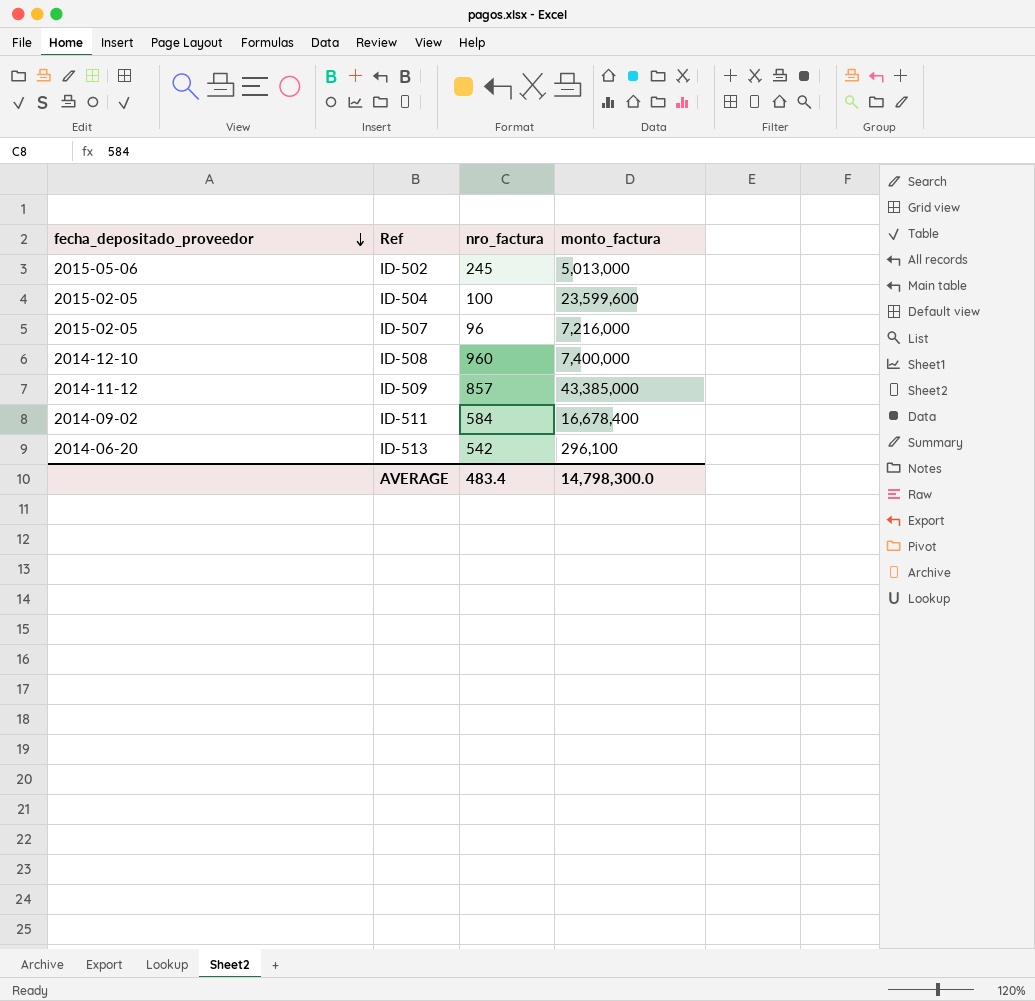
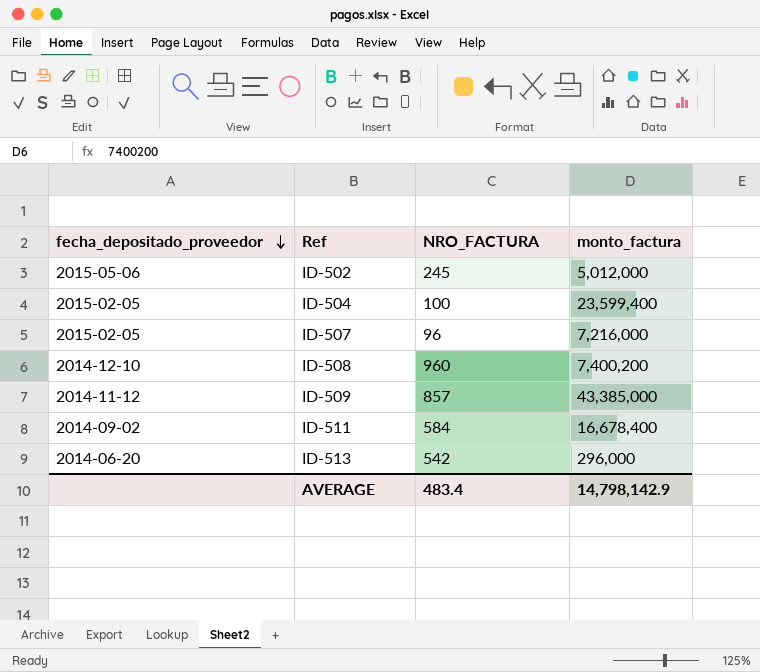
column name: nro_factura -> NRO_FACTURA
ID-502 | monto_factura: 5,013,000 -> 5,012,000
ID-504 | monto_factura: 23,599,600 -> 23,599,400
ID-508 | monto_factura: 7,400,000 -> 7,400,200
ID-513 | monto_factura: 296,100 -> 296,000
AVERAGE | monto_factura: 14,798,300.0 -> 14,798,142.9

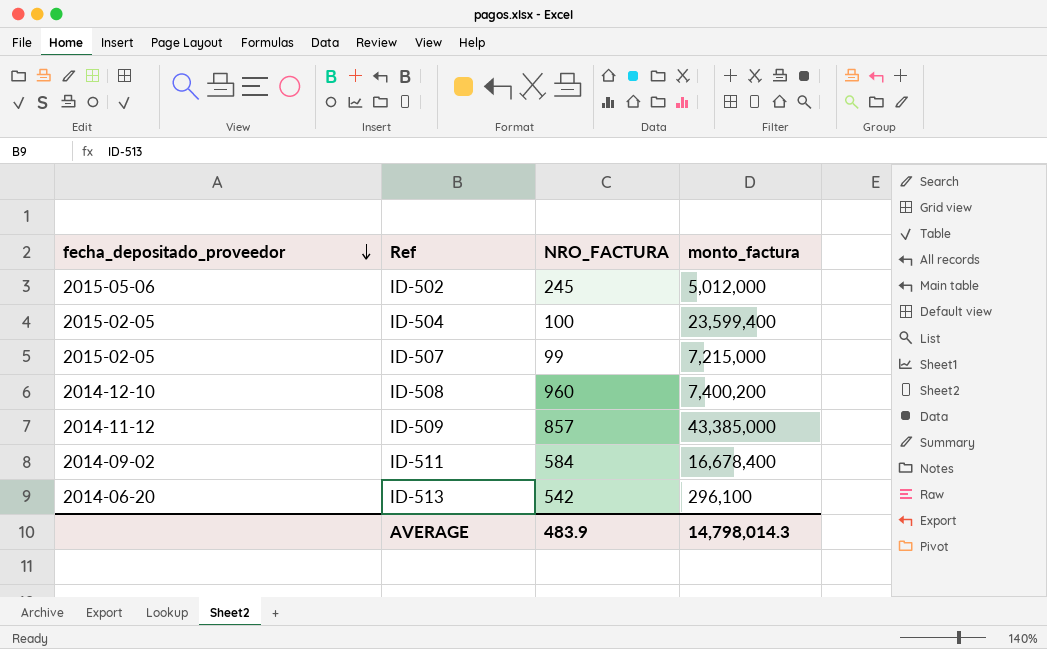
ID-507 | NRO_FACTURA: 96 -> 99
ID-507 | monto_factura: 7,216,000 -> 7,215,000
ID-513 | monto_factura: 296,000 -> 296,100
AVERAGE | NRO_FACTURA: 483.4 -> 483.9
AVERAGE | monto_factura: 14,798,142.9 -> 14,798,014.3

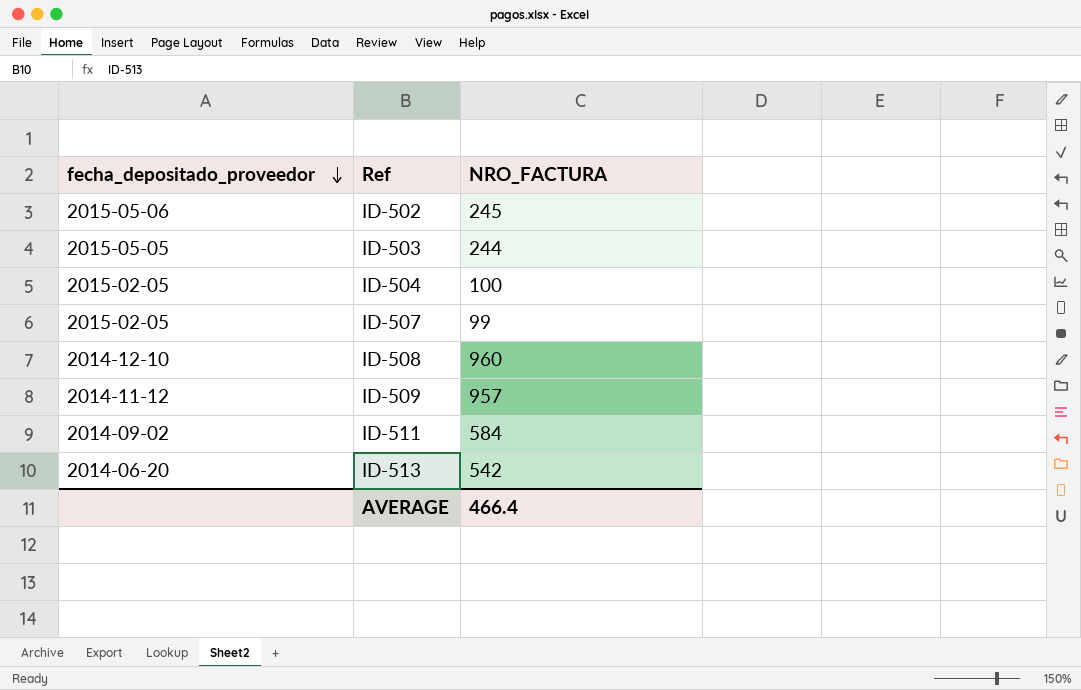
column monto_factura | position: 4 -> none
row ID-503: none -> 2015-05-05 | 244
ID-509 | NRO_FACTURA: 857 -> 957
AVERAGE | NRO_FACTURA: 483.9 -> 466.4

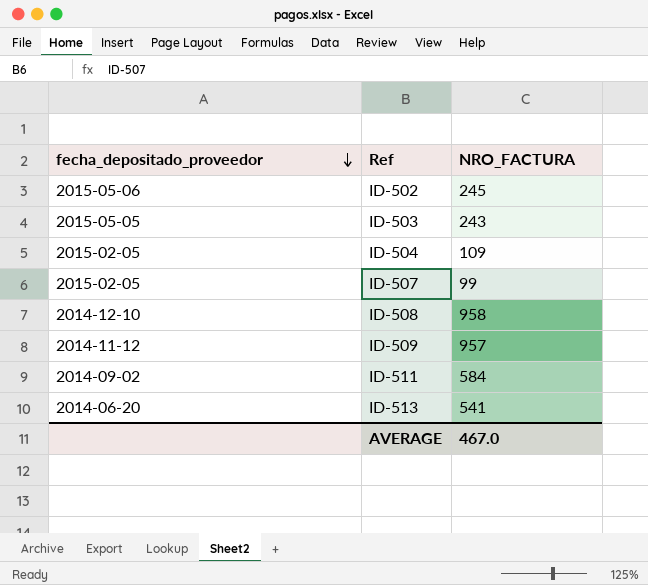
ID-503 | NRO_FACTURA: 244 -> 243
ID-504 | NRO_FACTURA: 100 -> 109
ID-508 | NRO_FACTURA: 960 -> 958
ID-513 | NRO_FACTURA: 542 -> 541
AVERAGE | NRO_FACTURA: 466.4 -> 467.0

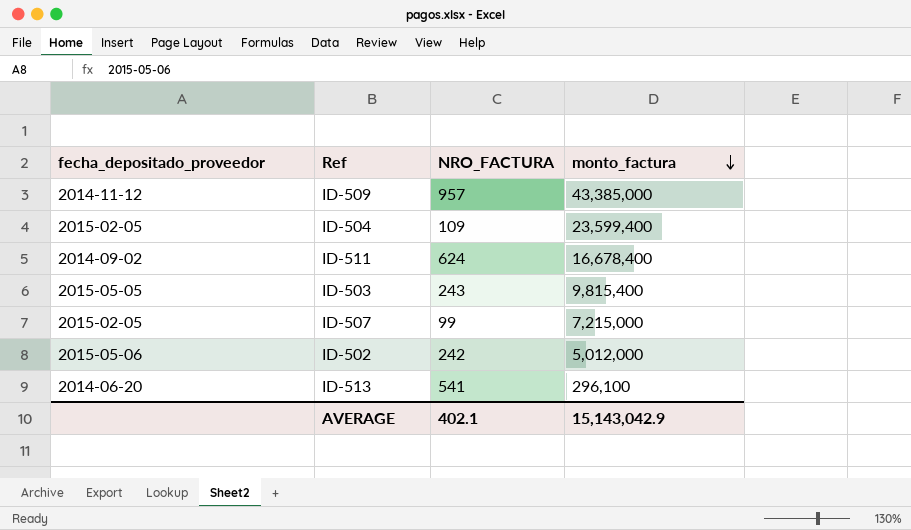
row order: fecha_depositado_proveedor descending -> monto_factura descending
column monto_factura | position: none -> 4
row ID-508: 2014-12-10 | 958 -> none
ID-511 | NRO_FACTURA: 584 -> 624
ID-502 | NRO_FACTURA: 245 -> 242
AVERAGE | NRO_FACTURA: 467.0 -> 402.1

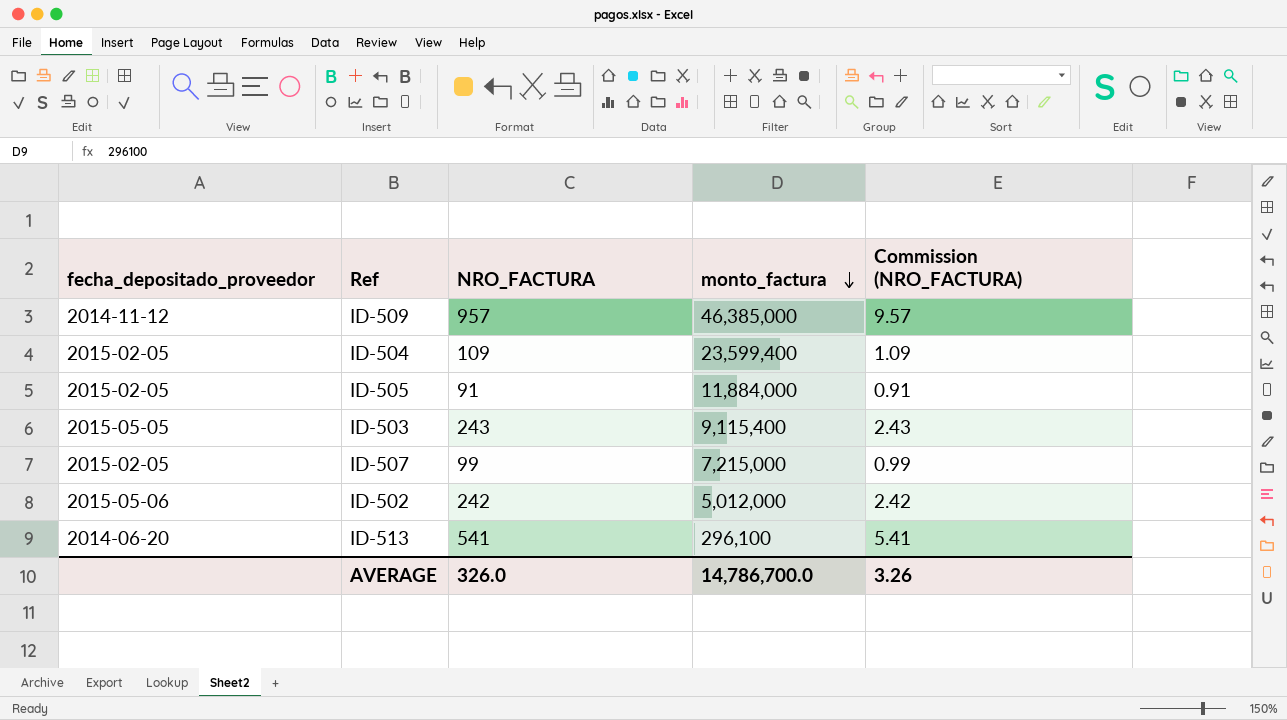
column Commission (NRO_FACTURA) | formula: none -> [NRO_FACTURA] * 0.01
row ID-511: 2014-09-02 | 624 | 16,678,400 -> none
ID-509 | monto_factura: 43,385,000 -> 46,385,000
row ID-505: none -> 2015-02-05 | 91 | 11,884,000 | 0.91
ID-503 | monto_factura: 9,815,400 -> 9,115,400
AVERAGE | NRO_FACTURA: 402.1 -> 326.0
AVERAGE | monto_factura: 15,143,042.9 -> 14,786,700.0

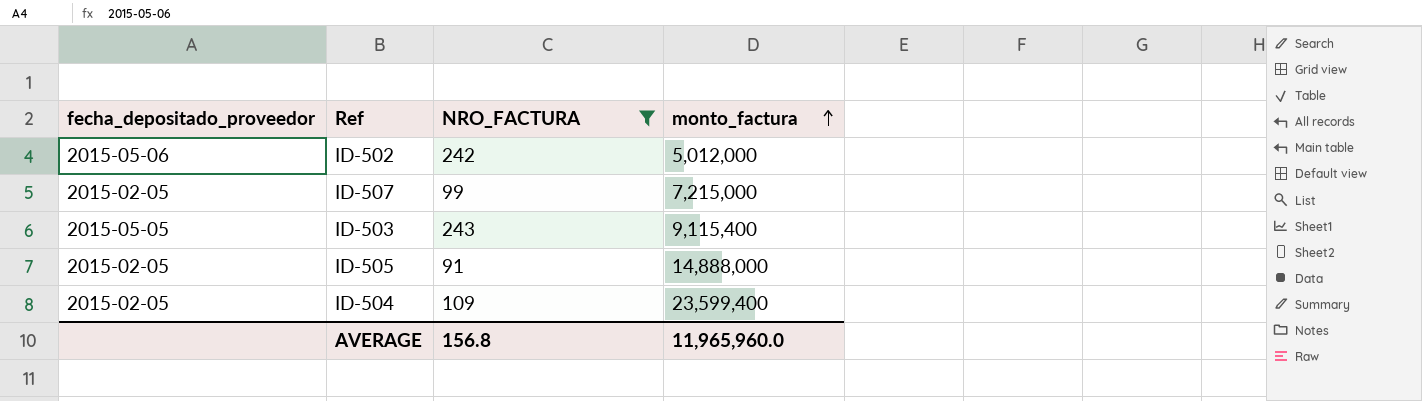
filter: none -> NRO_FACTURA <= 243
row order: monto_factura descending -> monto_factura ascending
column Commission (NRO_FACTURA) | formula: [NRO_FACTURA] * 0.01 -> none
ID-505 | monto_factura: 11,884,000 -> 14,888,000
AVERAGE | NRO_FACTURA: 326.0 -> 156.8
AVERAGE | monto_factura: 14,786,700.0 -> 11,965,960.0

